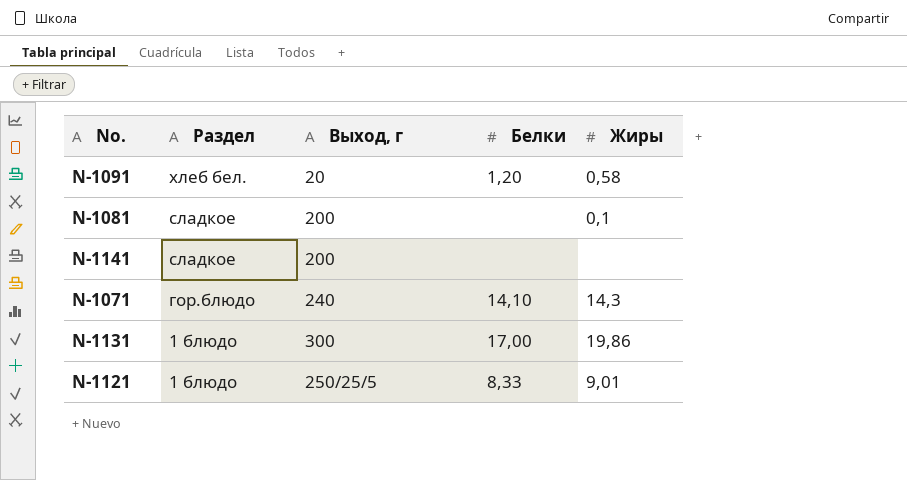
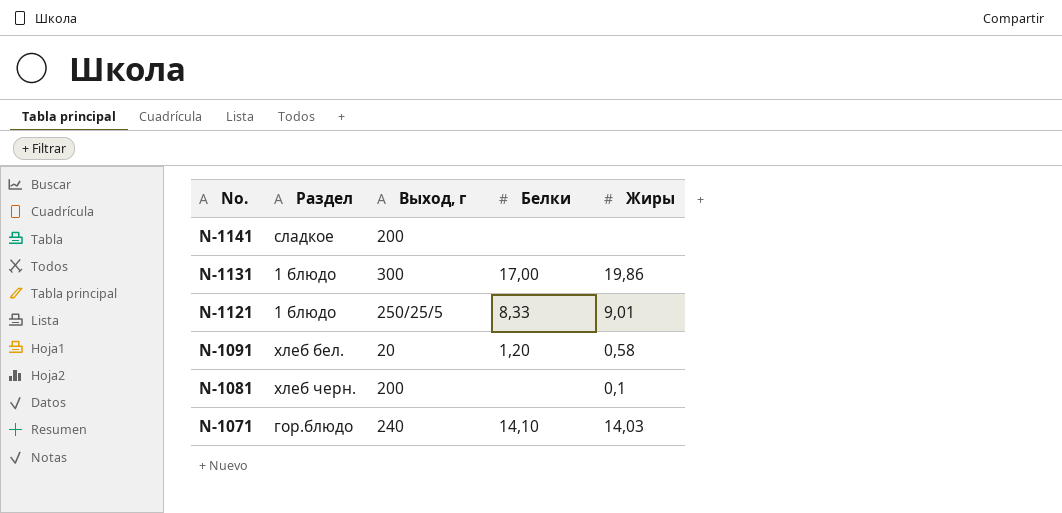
row order: Раздел descending -> No. descending
N-1081 | Раздел: сладкое -> хлеб черн.
N-1071 | Жиры: 14,3 -> 14,03

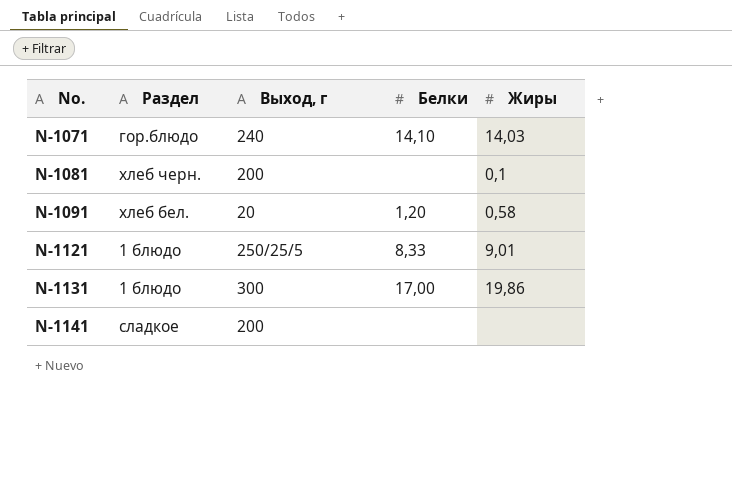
row order: No. descending -> No. ascending

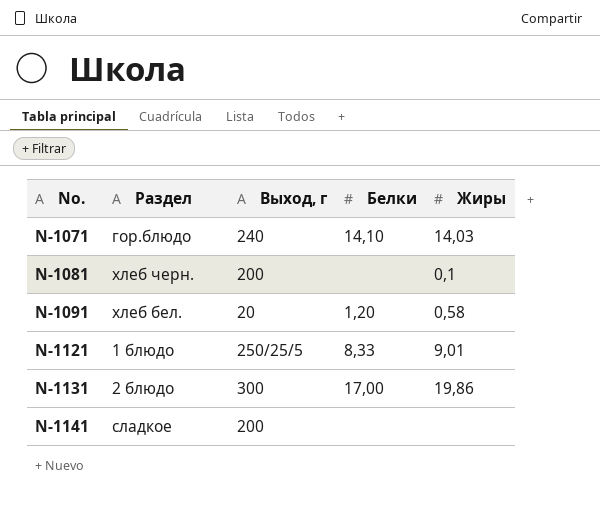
N-1131 | Раздел: 1 блюдо -> 2 блюдо

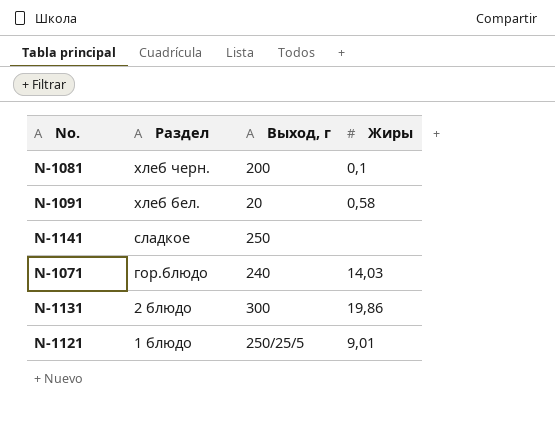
row order: No. ascending -> Раздел descending
column Белки | position: 4 -> none
N-1141 | Выход, г: 200 -> 250

